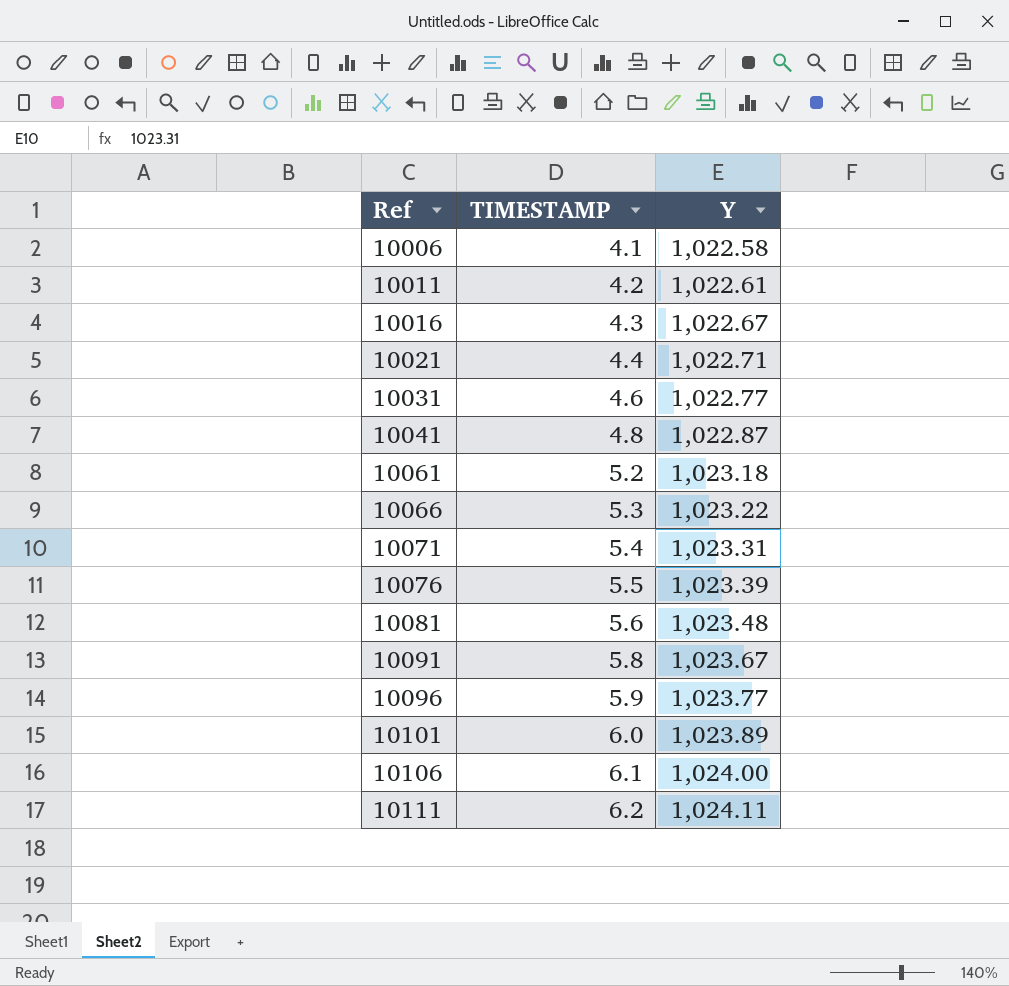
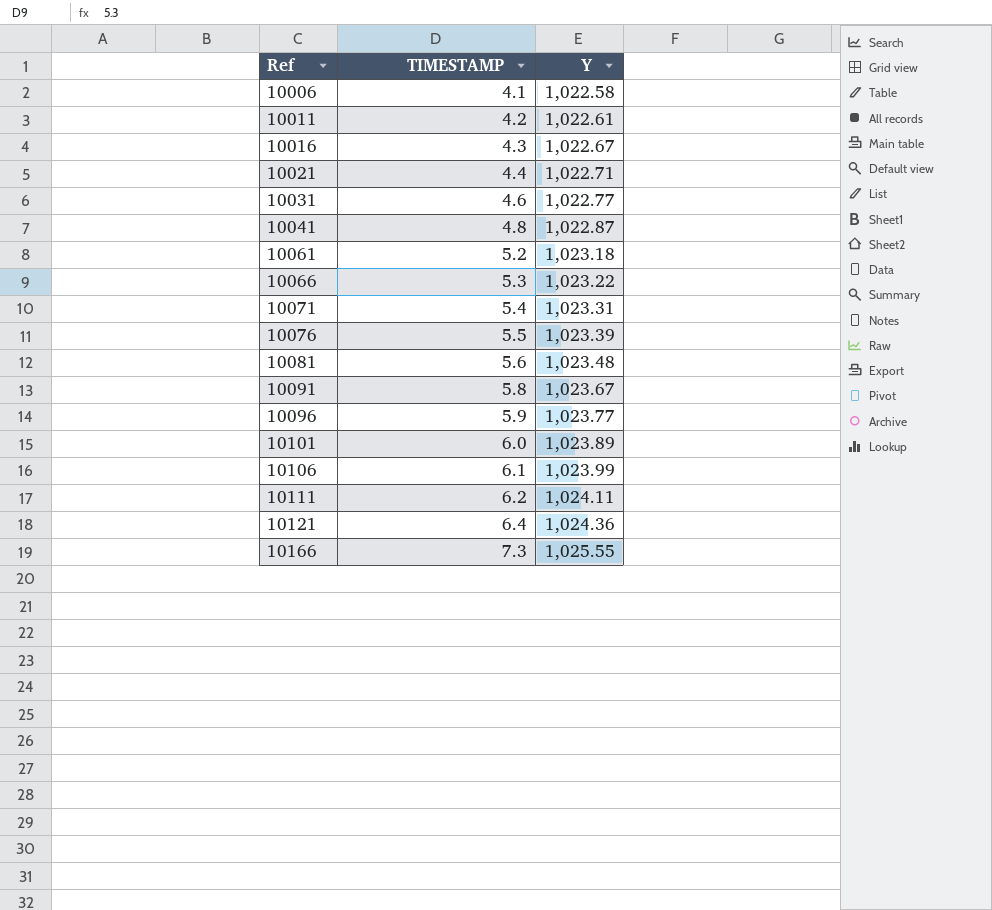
10106 | Y: 1,024.00 -> 1,023.99
row 10121: none -> 6.4 | 1,024.36
row 10166: none -> 7.3 | 1,025.55

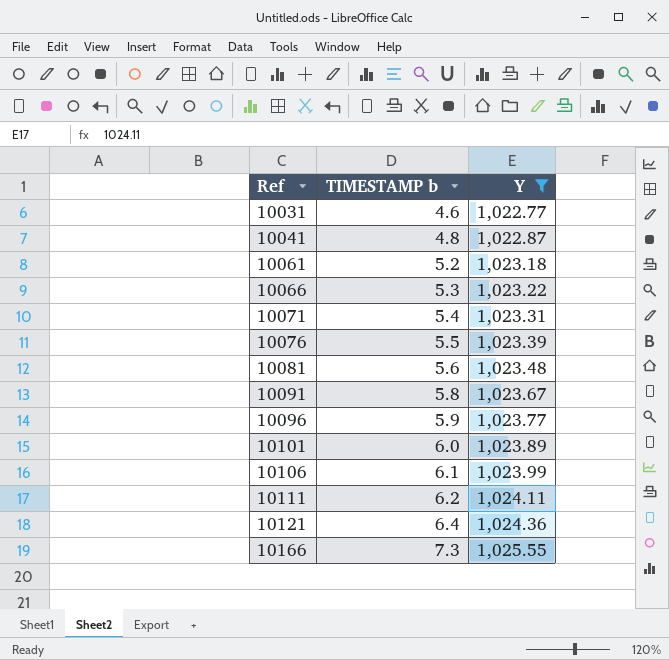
filter: none -> Y >= 1,022.77
column name: TIMESTAMP -> TIMESTAMP b

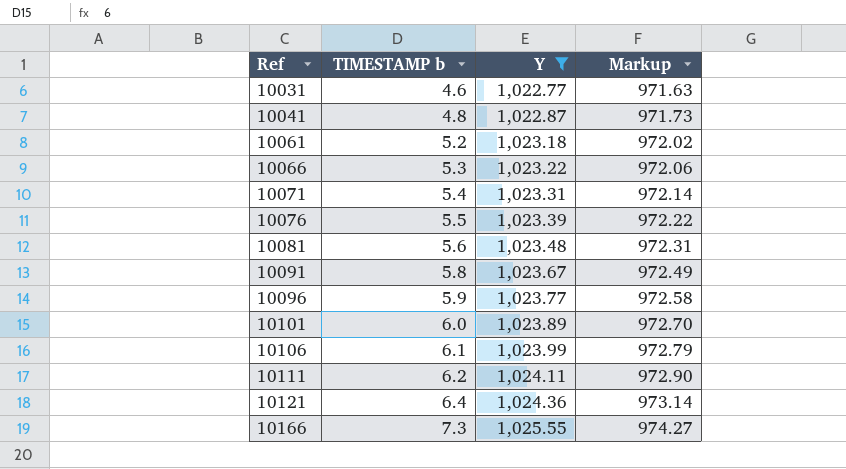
column Markup | formula: none -> [Y] * 0.95

